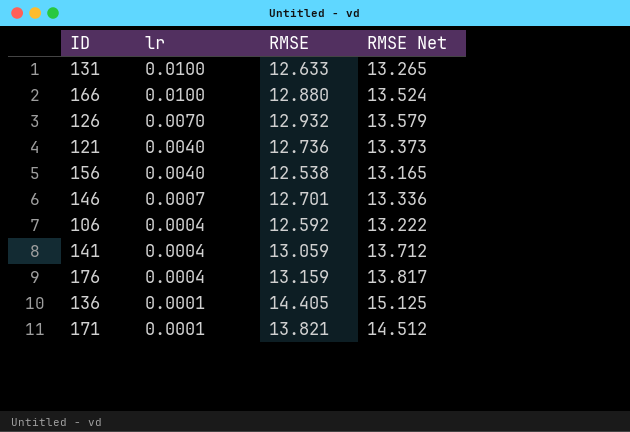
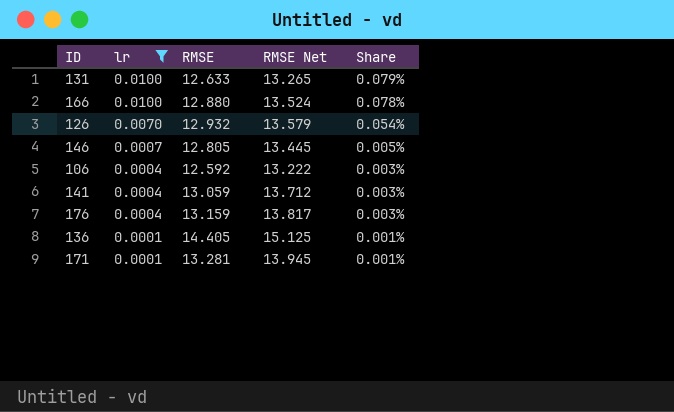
filter: none -> lr != 0.0040
column Share | formula: none -> [lr] / [RMSE]
146 | RMSE: 12.701 -> 12.805
146 | RMSE Net: 13.336 -> 13.445
171 | RMSE: 13.821 -> 13.281
171 | RMSE Net: 14.512 -> 13.945

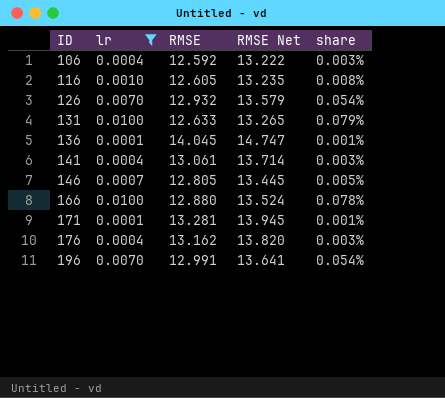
row order: lr descending -> ID ascending
column name: Share -> share
row 116: none -> 0.0010 | 12.605 | 13.235 | 0.008%
136 | RMSE: 14.405 -> 14.045
136 | RMSE Net: 15.125 -> 14.747
141 | RMSE: 13.059 -> 13.061
141 | RMSE Net: 13.712 -> 13.714
176 | RMSE: 13.159 -> 13.162
176 | RMSE Net: 13.817 -> 13.820
row 196: none -> 0.0070 | 12.991 | 13.641 | 0.054%

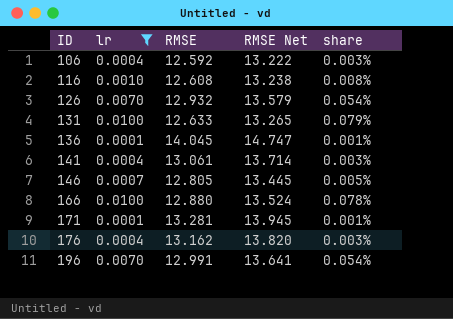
116 | RMSE: 12.605 -> 12.608
116 | RMSE Net: 13.235 -> 13.238

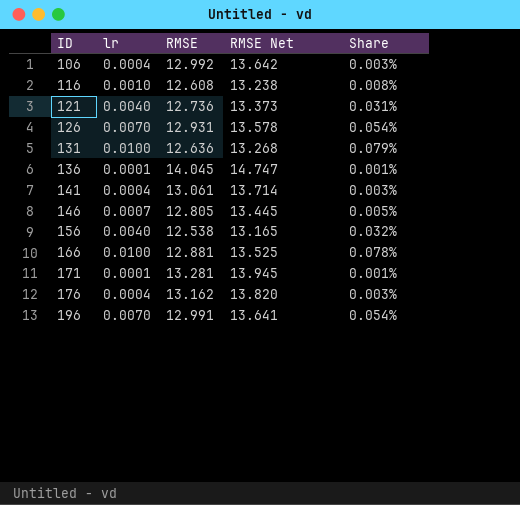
filter: lr != 0.0040 -> none
column name: share -> Share
106 | RMSE: 12.592 -> 12.992
106 | RMSE Net: 13.222 -> 13.642
126 | RMSE: 12.932 -> 12.931
126 | RMSE Net: 13.579 -> 13.578
131 | RMSE: 12.633 -> 12.636
131 | RMSE Net: 13.265 -> 13.268
166 | RMSE: 12.880 -> 12.881
166 | RMSE Net: 13.524 -> 13.525

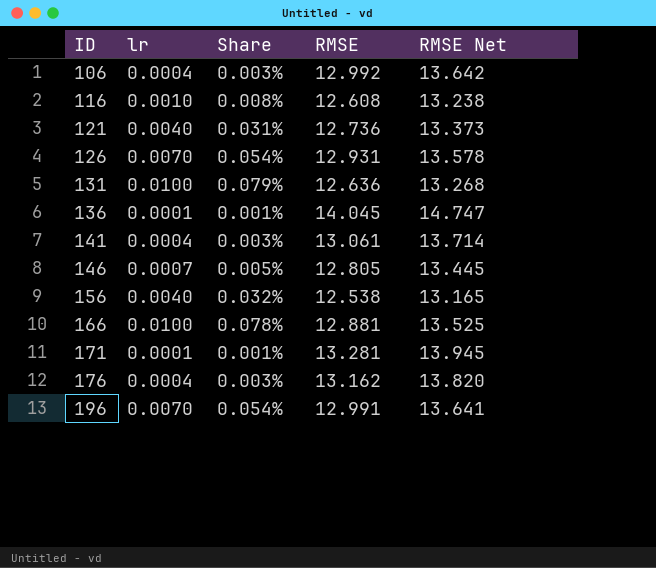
column Share | position: 5 -> 3

